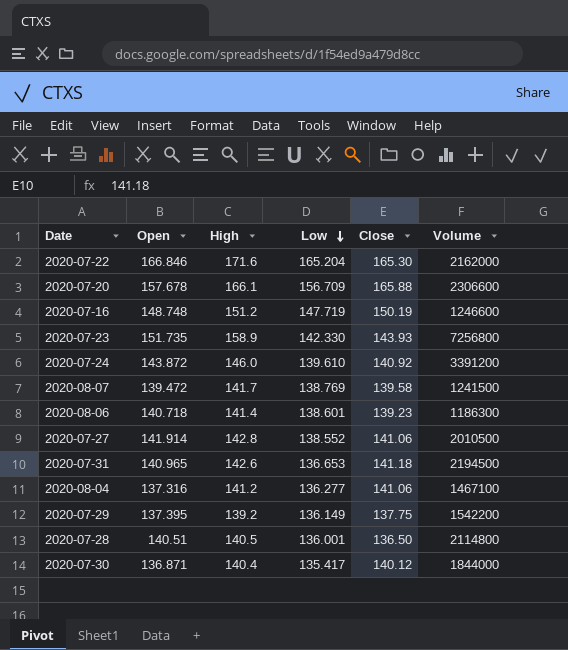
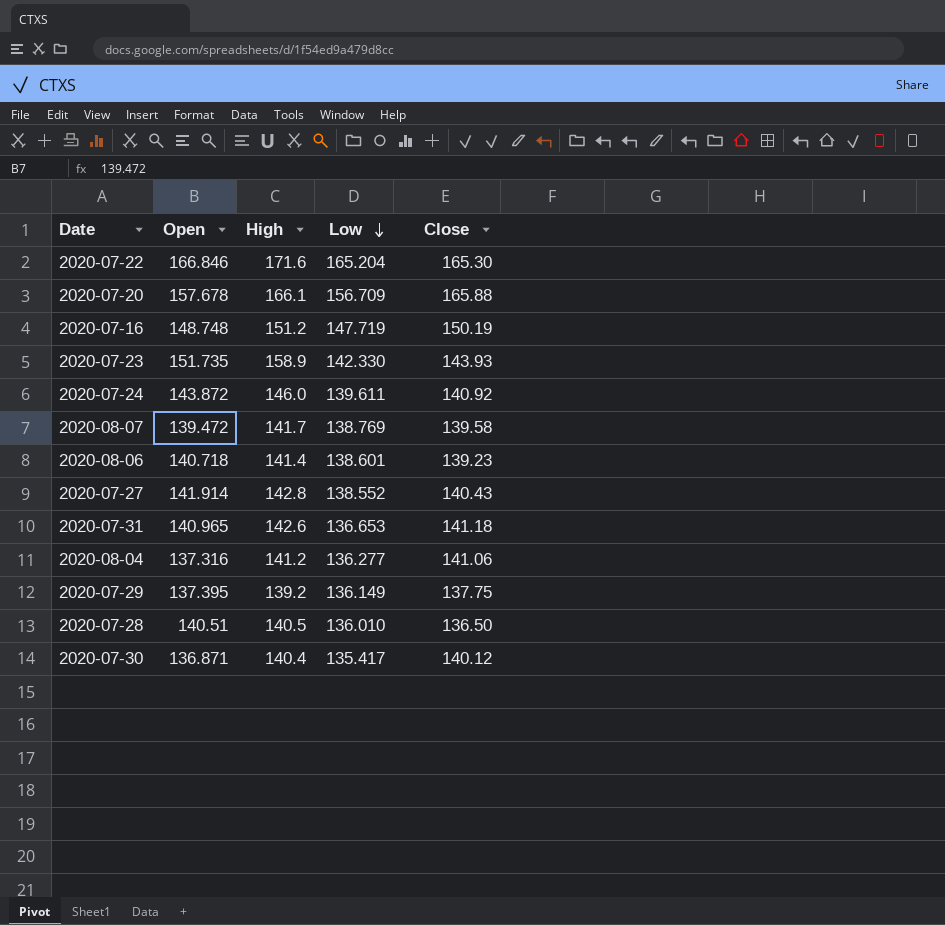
column Volume | position: 6 -> none
2020-07-24 | Low: 139.610 -> 139.611
2020-07-27 | Close: 141.06 -> 140.43
2020-07-28 | Low: 136.001 -> 136.010

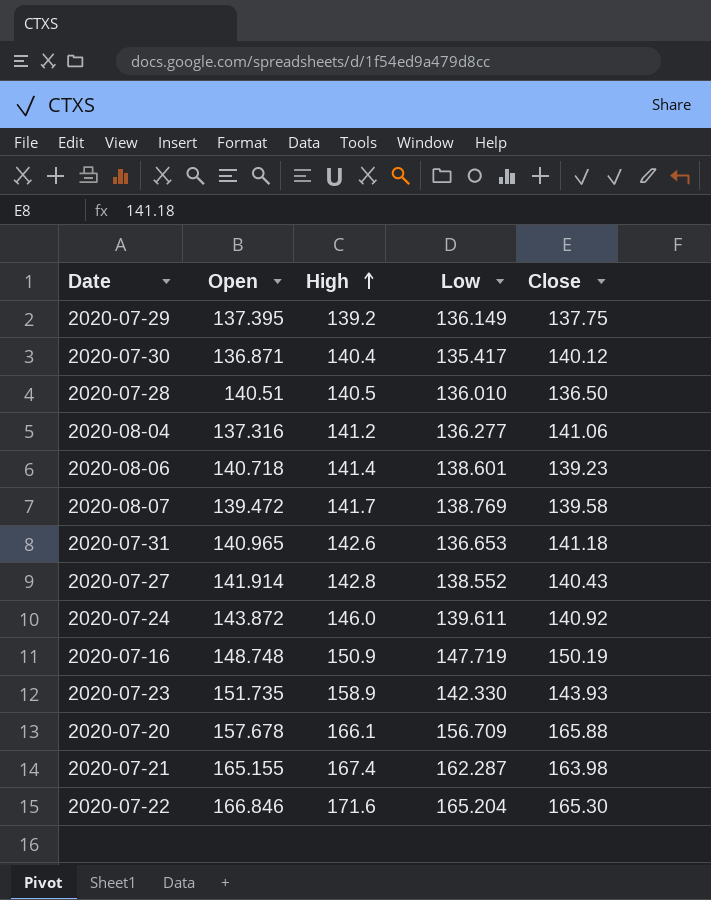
row order: Low descending -> High ascending
2020-07-16 | High: 151.2 -> 150.9
row 2020-07-21: none -> 165.155 | 167.4 | 162.287 | 163.98

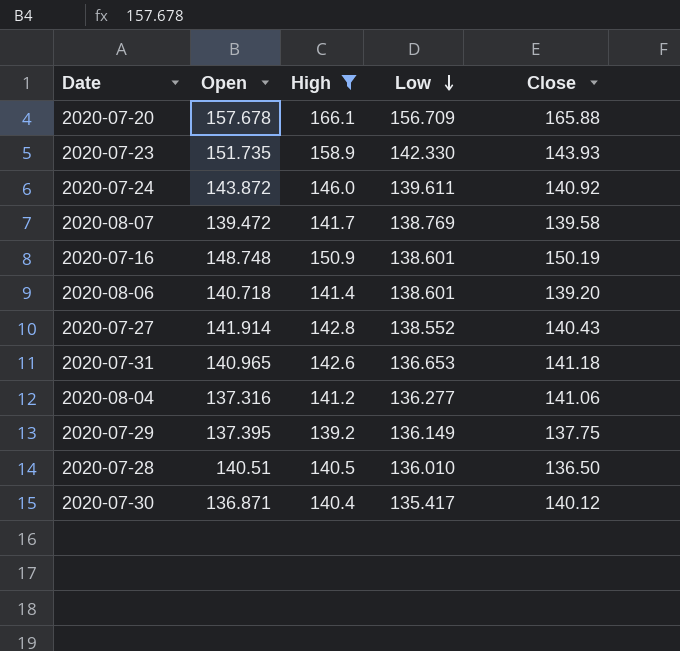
filter: none -> High <= 166.1
row order: High ascending -> Low descending
2020-07-16 | Low: 147.719 -> 138.601
2020-08-06 | Close: 139.23 -> 139.20

